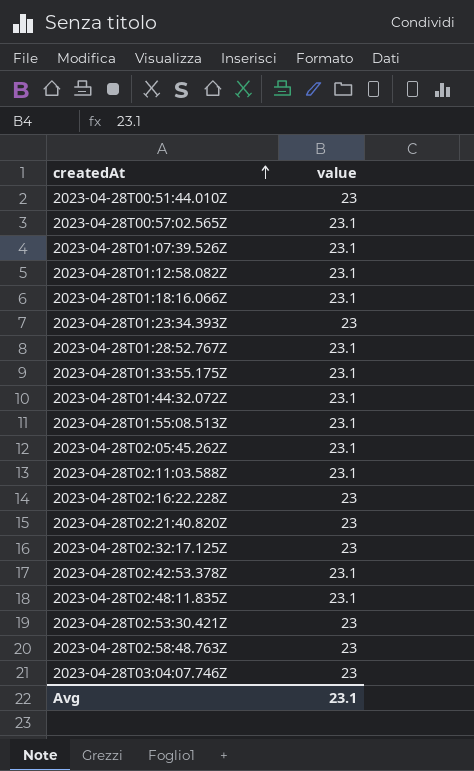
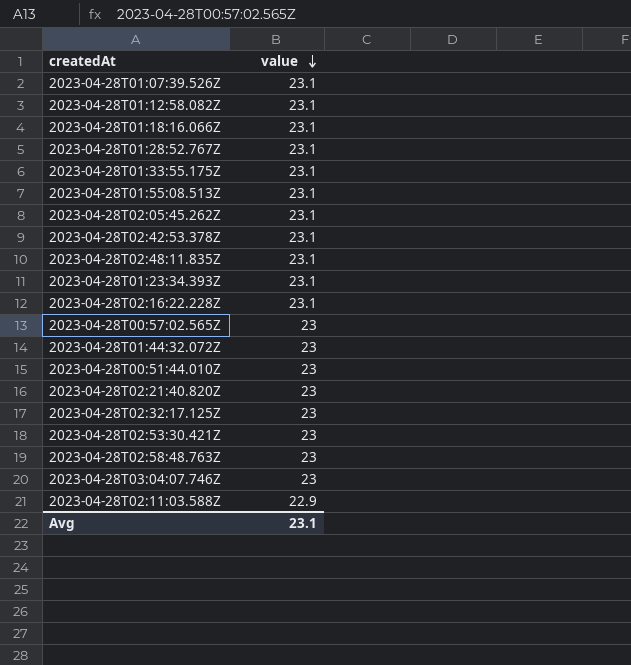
row order: createdAt ascending -> value descending
2023-04-28T01:23:34.393Z | value: 23 -> 23.1
2023-04-28T02:16:22.228Z | value: 23 -> 23.1
2023-04-28T00:57:02.565Z | value: 23.1 -> 23
2023-04-28T01:44:32.072Z | value: 23.1 -> 23
2023-04-28T02:11:03.588Z | value: 23.1 -> 22.9

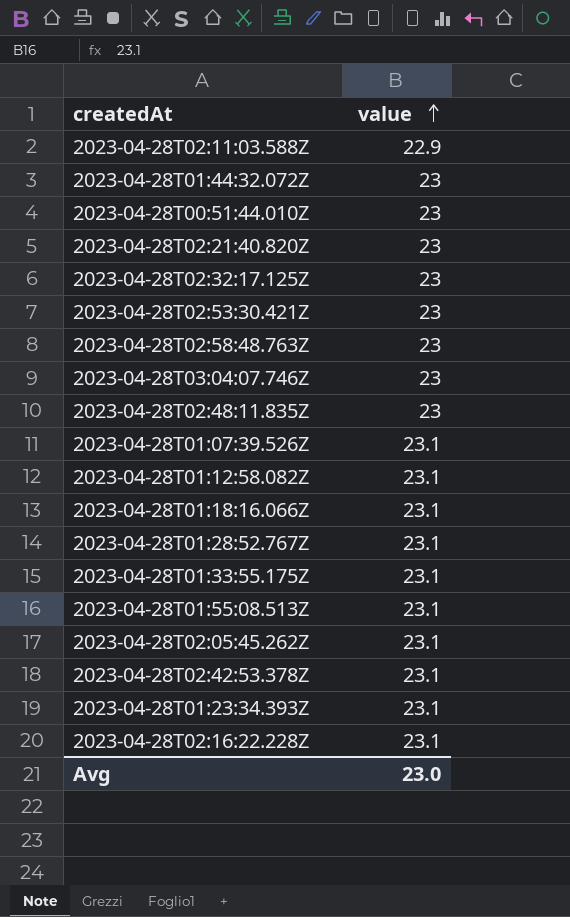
row order: value descending -> value ascending
row 2023-04-28T00:57:02.565Z: 23 -> none
2023-04-28T02:48:11.835Z | value: 23.1 -> 23
Avg | value: 23.1 -> 23.0

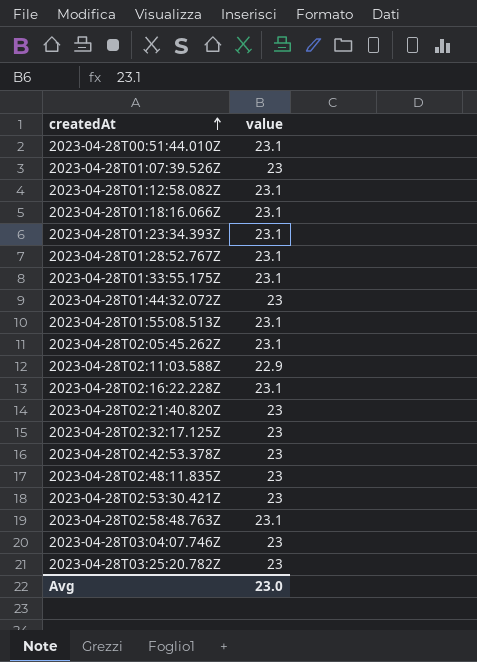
row order: value ascending -> createdAt ascending
2023-04-28T00:51:44.010Z | value: 23 -> 23.1
2023-04-28T01:07:39.526Z | value: 23.1 -> 23
2023-04-28T02:42:53.378Z | value: 23.1 -> 23
2023-04-28T02:58:48.763Z | value: 23 -> 23.1
row 2023-04-28T03:25:20.782Z: none -> 23

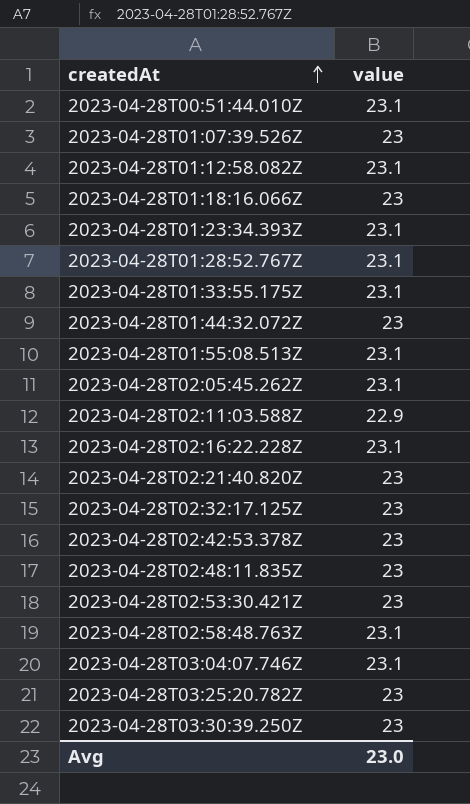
2023-04-28T01:18:16.066Z | value: 23.1 -> 23
2023-04-28T03:04:07.746Z | value: 23 -> 23.1
row 2023-04-28T03:30:39.250Z: none -> 23

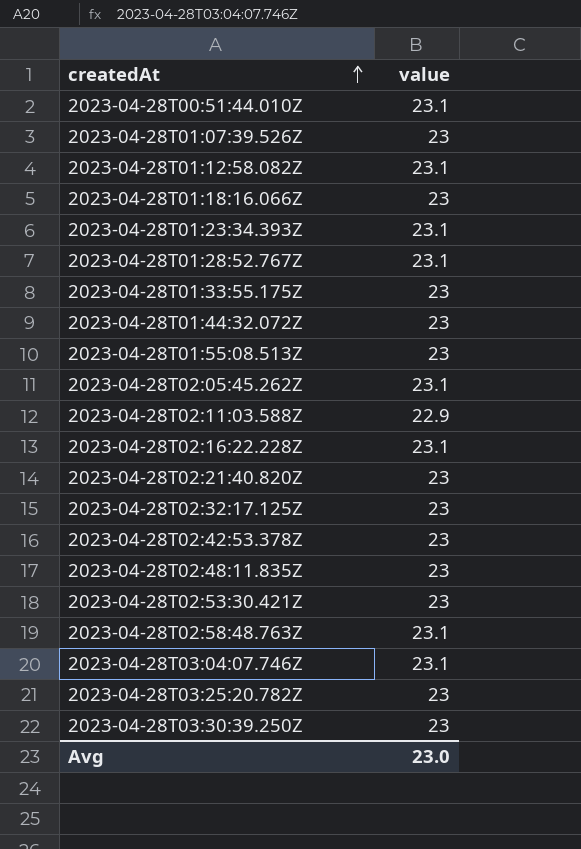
2023-04-28T01:33:55.175Z | value: 23.1 -> 23
2023-04-28T01:55:08.513Z | value: 23.1 -> 23

